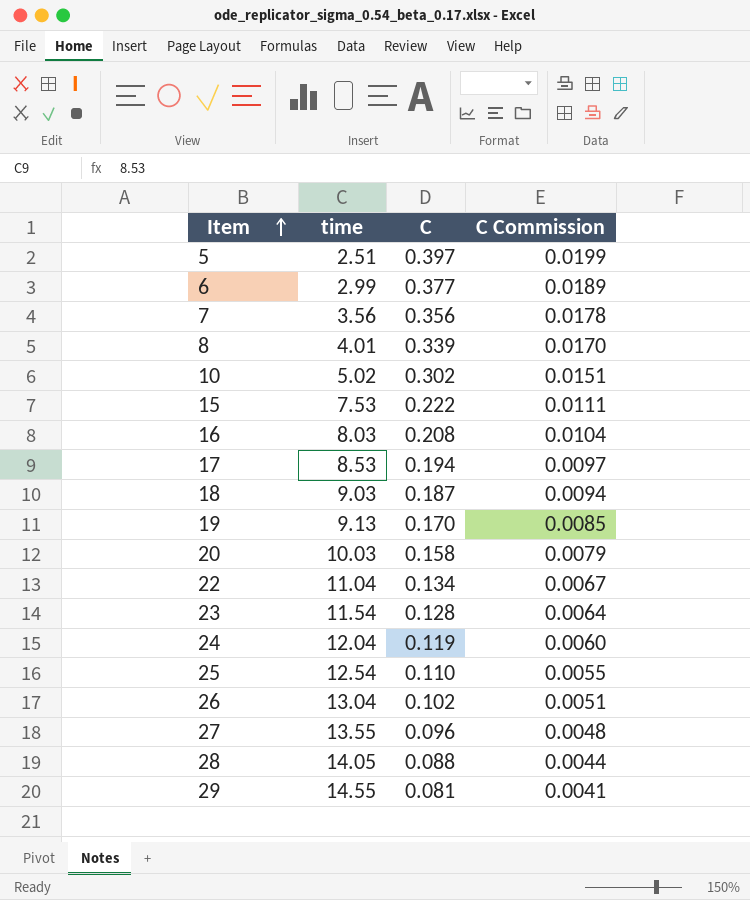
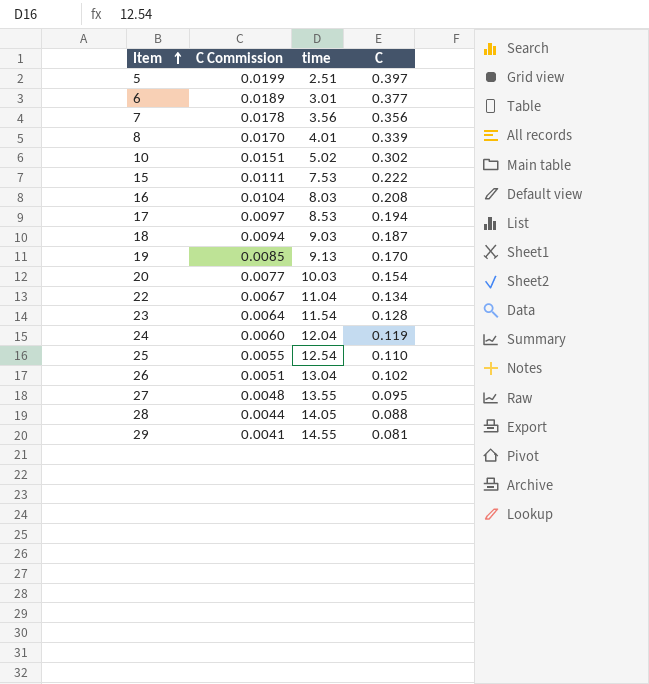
column C Commission | position: 4 -> 2
6 | time: 2.99 -> 3.01
20 | C Commission: 0.0079 -> 0.0077
20 | C: 0.158 -> 0.154
27 | C: 0.096 -> 0.095

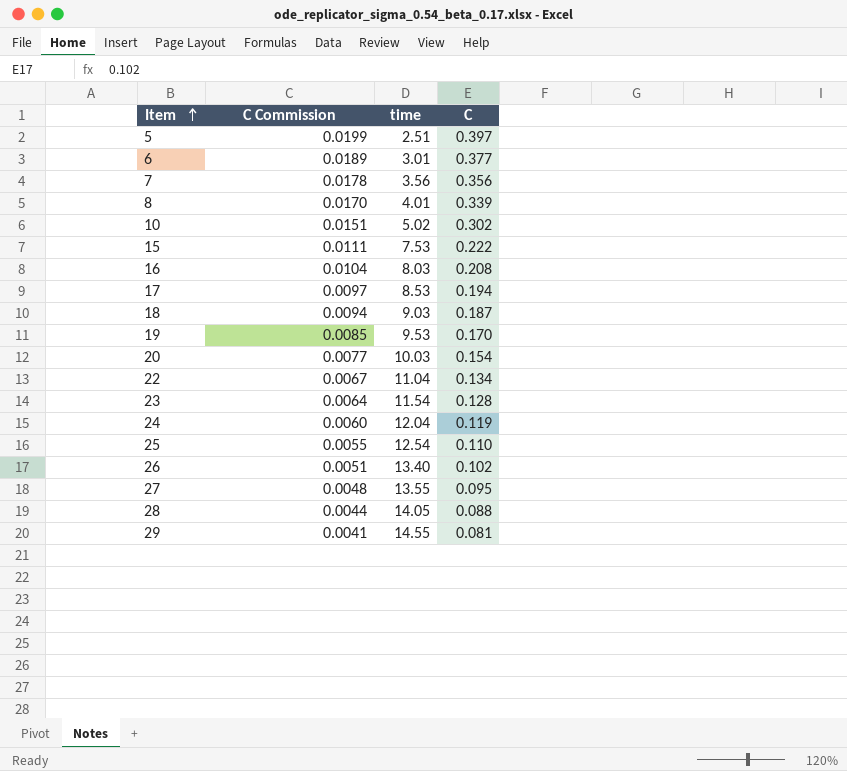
19 | time: 9.13 -> 9.53
26 | time: 13.04 -> 13.40

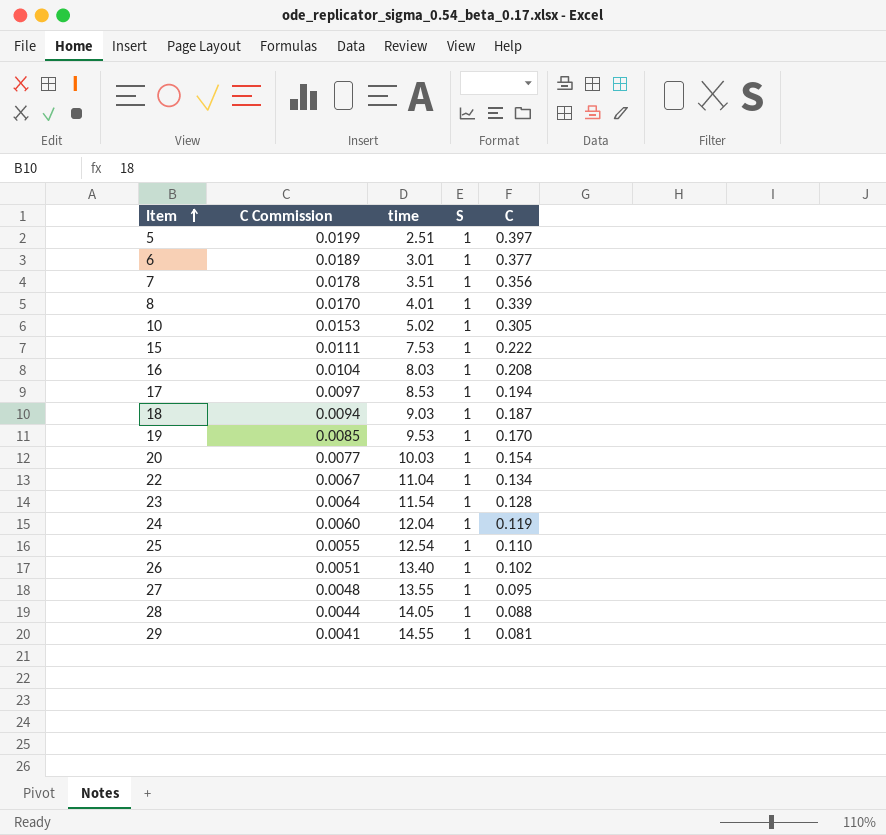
column S | position: none -> 4
7 | time: 3.56 -> 3.51
10 | C Commission: 0.0151 -> 0.0153
10 | C: 0.302 -> 0.305

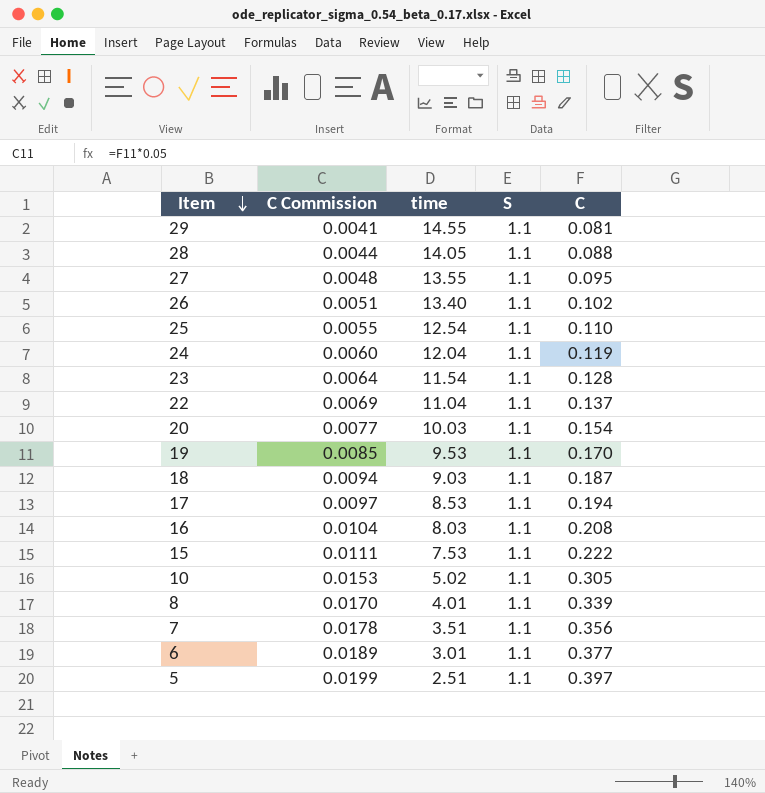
row order: Item ascending -> Item descending
29 | S: 1 -> 1.1
28 | S: 1 -> 1.1
27 | S: 1 -> 1.1
26 | S: 1 -> 1.1
25 | S: 1 -> 1.1
24 | S: 1 -> 1.1
23 | S: 1 -> 1.1
22 | C Commission: 0.0067 -> 0.0069
22 | S: 1 -> 1.1
22 | C: 0.134 -> 0.137
20 | S: 1 -> 1.1
19 | S: 1 -> 1.1
18 | S: 1 -> 1.1
17 | S: 1 -> 1.1
16 | S: 1 -> 1.1
15 | S: 1 -> 1.1
10 | S: 1 -> 1.1
8 | S: 1 -> 1.1
7 | S: 1 -> 1.1
6 | S: 1 -> 1.1
5 | S: 1 -> 1.1

